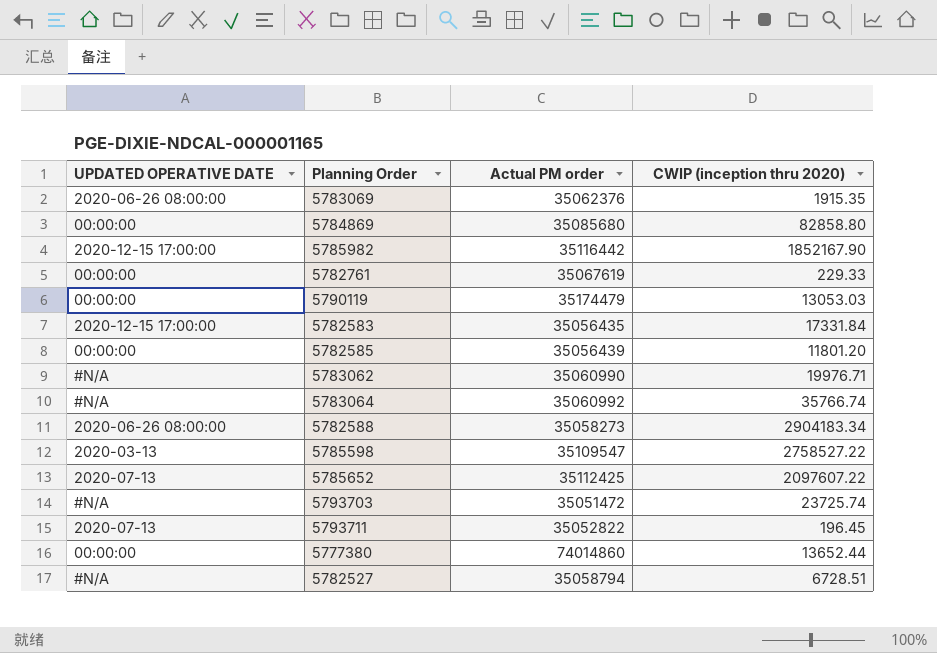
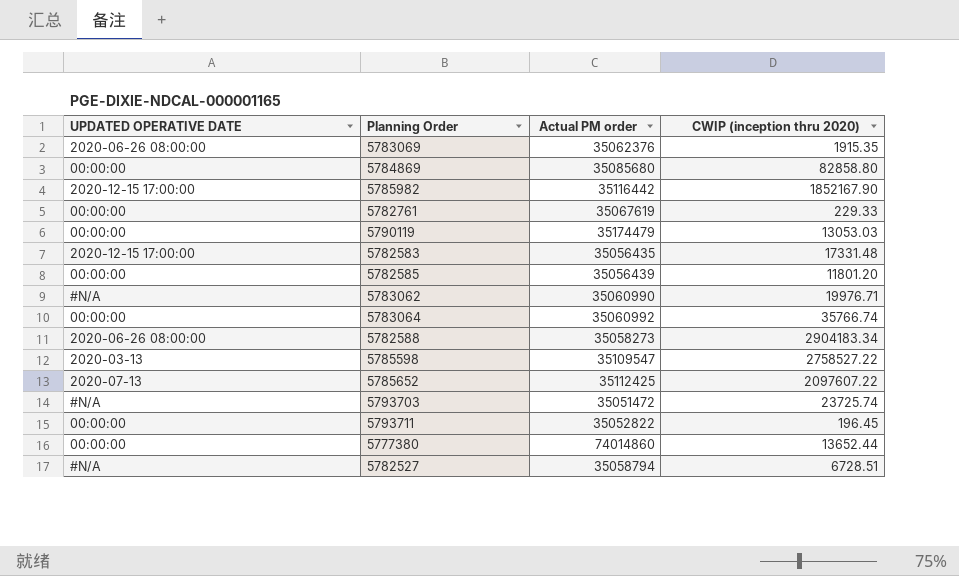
5782583 | CWIP (inception thru 2020): 17331.84 -> 17331.48
5783064 | UPDATED OPERATIVE DATE: #N/A -> 00:00:00
5793711 | UPDATED OPERATIVE DATE: 2020-07-13 -> 00:00:00

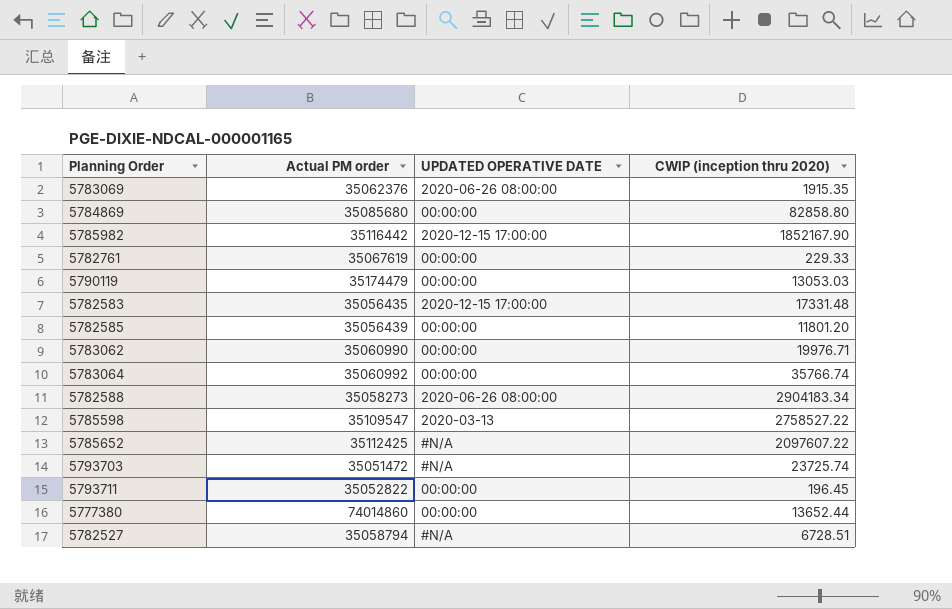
column UPDATED OPERATIVE DATE | position: 1 -> 3
5783062 | UPDATED OPERATIVE DATE: #N/A -> 00:00:00
5785652 | UPDATED OPERATIVE DATE: 2020-07-13 -> #N/A

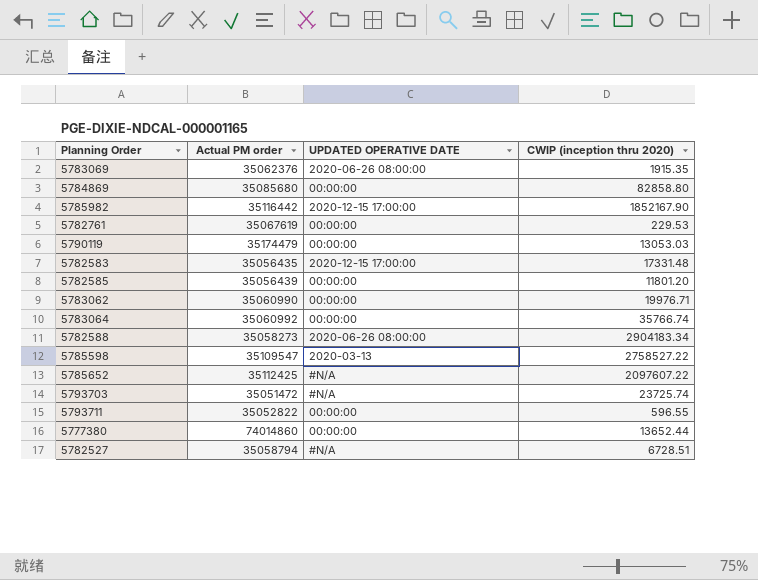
5782761 | CWIP (inception thru 2020): 229.33 -> 229.53
5793711 | CWIP (inception thru 2020): 196.45 -> 596.55

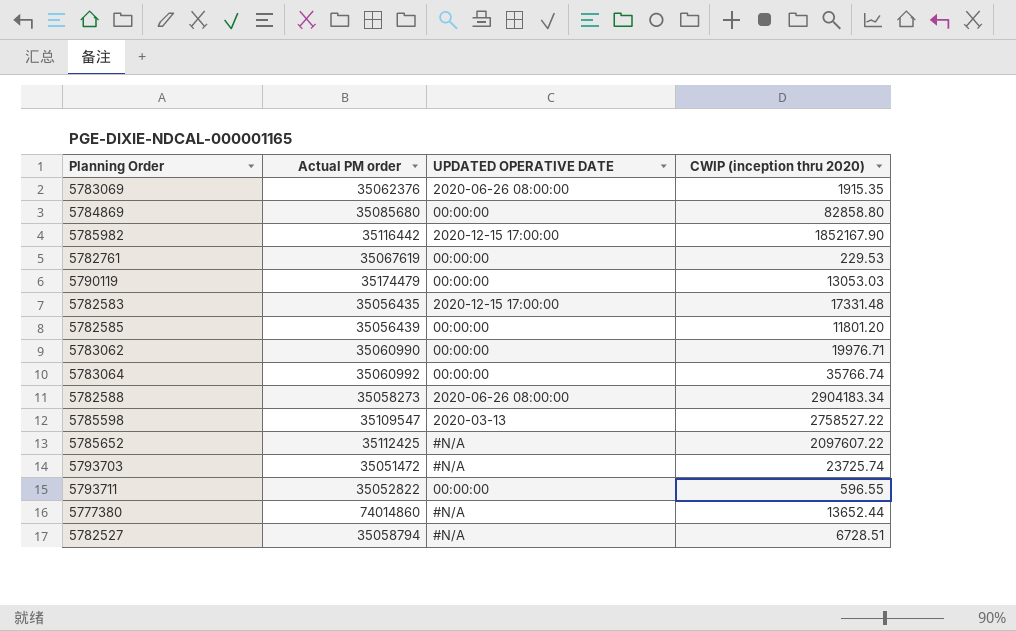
5777380 | UPDATED OPERATIVE DATE: 00:00:00 -> #N/A

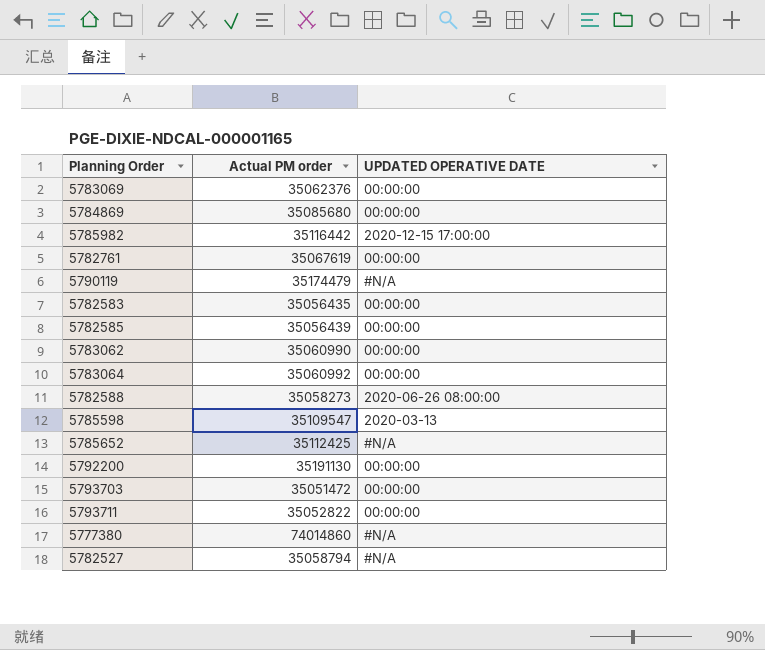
column CWIP (inception thru 2020) | position: 4 -> none
5783069 | UPDATED OPERATIVE DATE: 2020-06-26 08:00:00 -> 00:00:00
5790119 | UPDATED OPERATIVE DATE: 00:00:00 -> #N/A
5782583 | UPDATED OPERATIVE DATE: 2020-12-15 17:00:00 -> 00:00:00
row 5792200: none -> 35191130 | 00:00:00
5793703 | UPDATED OPERATIVE DATE: #N/A -> 00:00:00

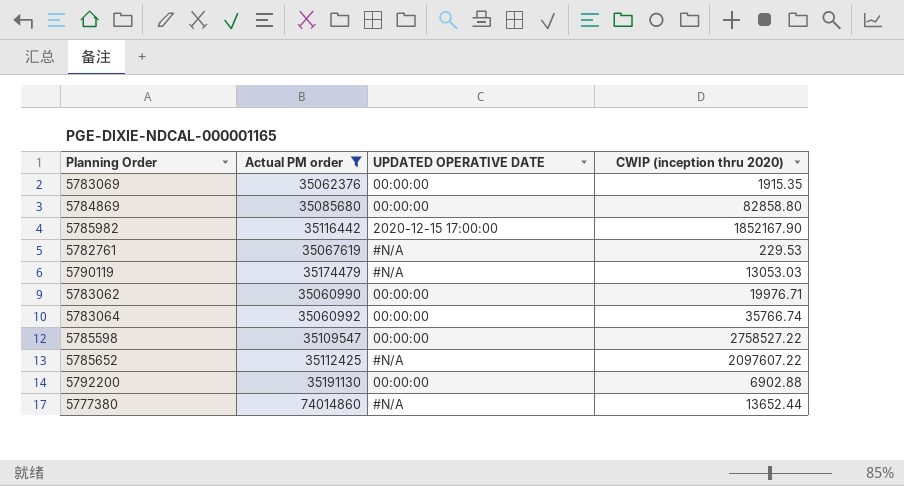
filter: none -> Actual PM order >= 35060990
column CWIP (inception thru 2020) | position: none -> 4
5782761 | UPDATED OPERATIVE DATE: 00:00:00 -> #N/A
5785598 | UPDATED OPERATIVE DATE: 2020-03-13 -> 00:00:00

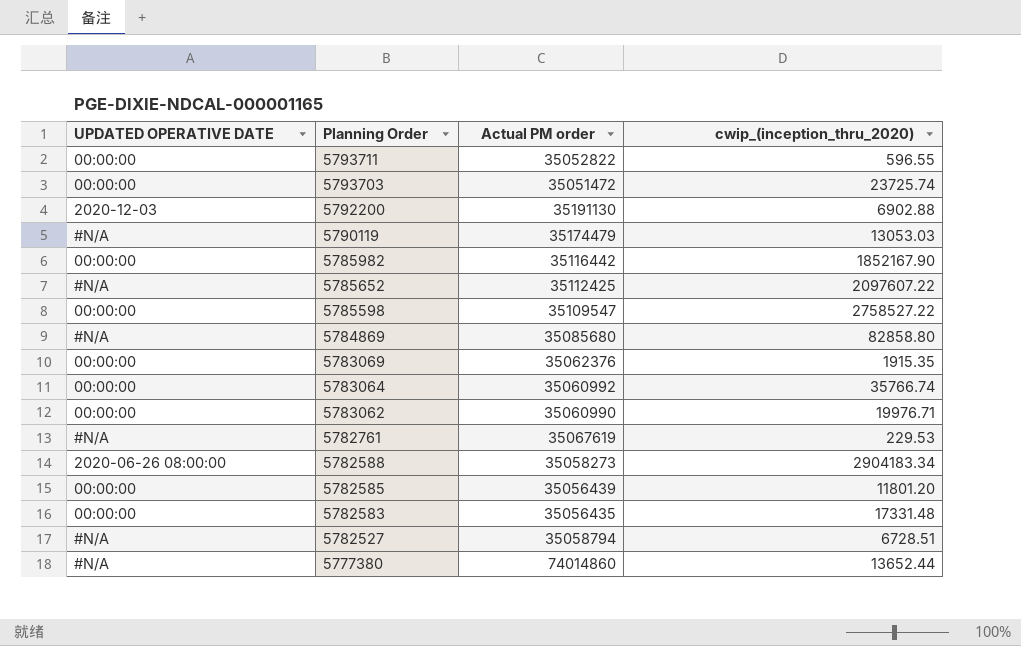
filter: Actual PM order >= 35060990 -> none
row order: none -> Planning Order descending
column UPDATED OPERATIVE DATE | position: 3 -> 1
column name: CWIP (inception thru 2020) -> cwip_(inception_thru_2020)
5792200 | UPDATED OPERATIVE DATE: 00:00:00 -> 2020-12-03
5785982 | UPDATED OPERATIVE DATE: 2020-12-15 17:00:00 -> 00:00:00
5784869 | UPDATED OPERATIVE DATE: 00:00:00 -> #N/A

